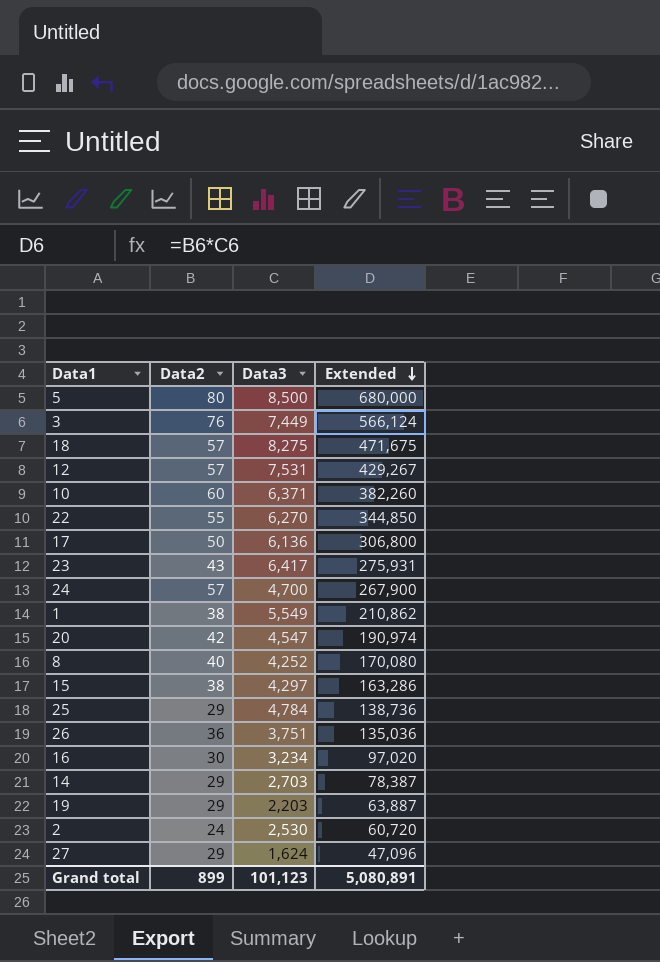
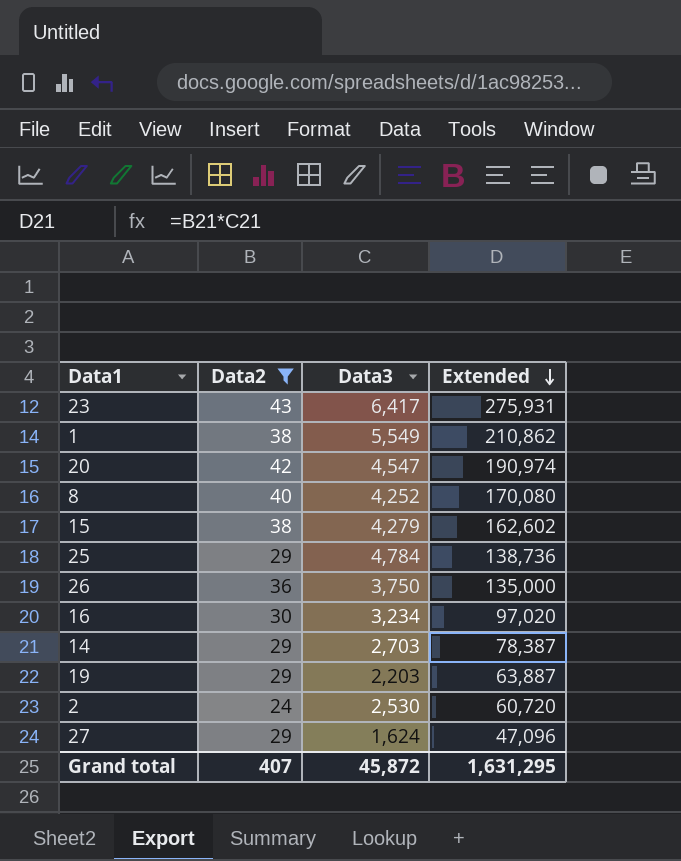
filter: none -> Data2 <= 43
15 | Data3: 4,297 -> 4,279
15 | Extended: 163,286 -> 162,602
26 | Data3: 3,751 -> 3,750
26 | Extended: 135,036 -> 135,000
Grand total | Data2: 899 -> 407
Grand total | Data3: 101,123 -> 45,872
Grand total | Extended: 5,080,891 -> 1,631,295

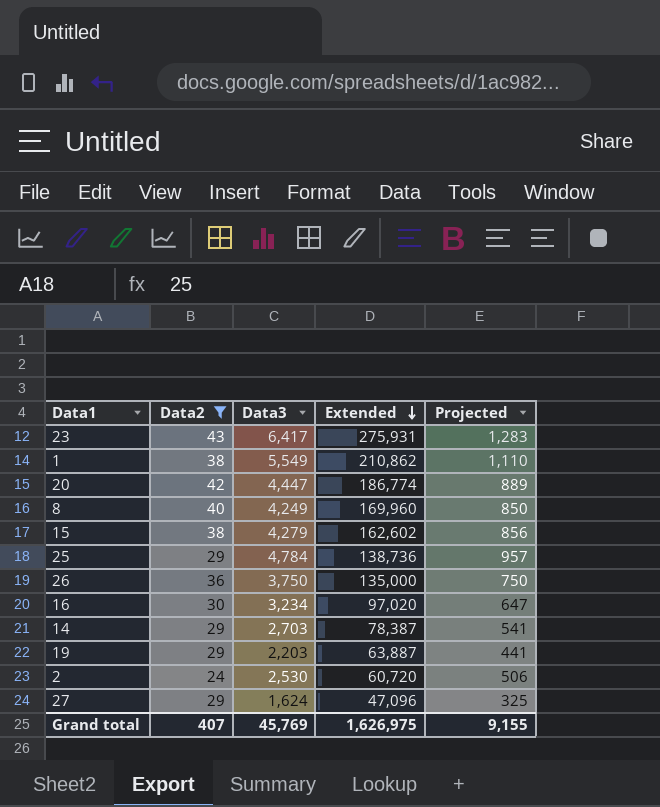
column Projected | formula: none -> [Data3] * 0.2
20 | Data3: 4,547 -> 4,447
20 | Extended: 190,974 -> 186,774
8 | Data3: 4,252 -> 4,249
8 | Extended: 170,080 -> 169,960
Grand total | Data3: 45,872 -> 45,769
Grand total | Extended: 1,631,295 -> 1,626,975

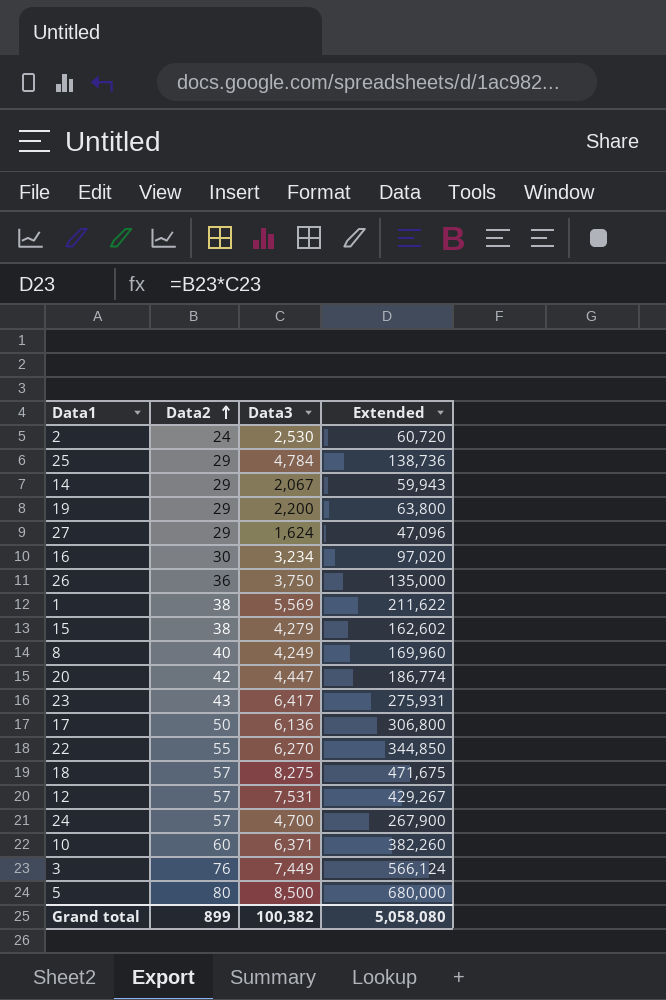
filter: Data2 <= 43 -> none
row order: Extended descending -> Data2 ascending
column Projected | formula: [Data3] * 0.2 -> none
14 | Data3: 2,703 -> 2,067
14 | Extended: 78,387 -> 59,943
19 | Data3: 2,203 -> 2,200
19 | Extended: 63,887 -> 63,800
1 | Data3: 5,549 -> 5,569
1 | Extended: 210,862 -> 211,622
Grand total | Data2: 407 -> 899
Grand total | Data3: 45,769 -> 100,382
Grand total | Extended: 1,626,975 -> 5,058,080

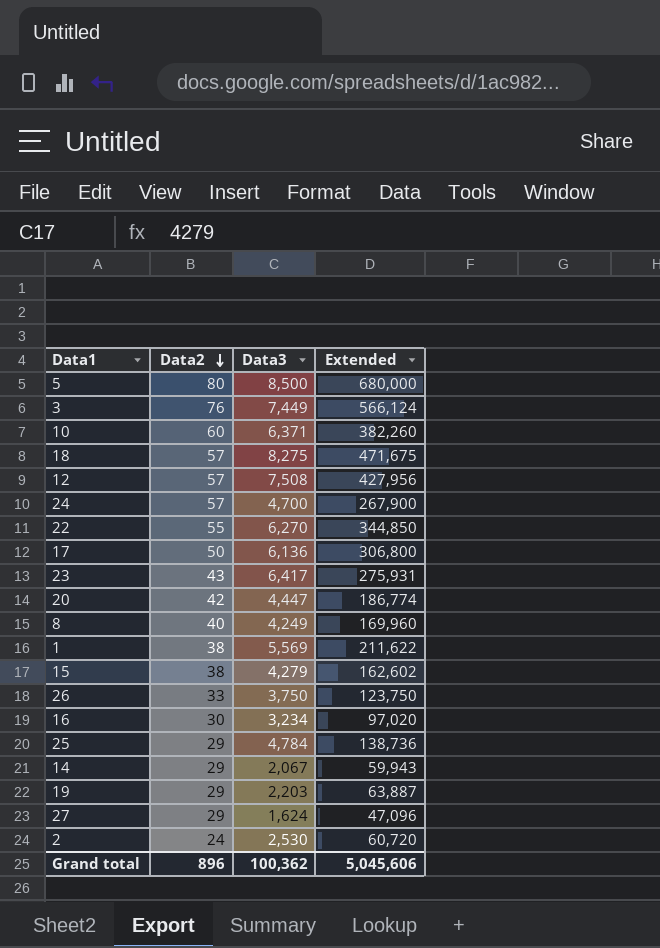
row order: Data2 ascending -> Data2 descending
12 | Data3: 7,531 -> 7,508
12 | Extended: 429,267 -> 427,956
26 | Data2: 36 -> 33
26 | Extended: 135,000 -> 123,750
19 | Data3: 2,200 -> 2,203
19 | Extended: 63,800 -> 63,887
Grand total | Data2: 899 -> 896
Grand total | Data3: 100,382 -> 100,362
Grand total | Extended: 5,058,080 -> 5,045,606

